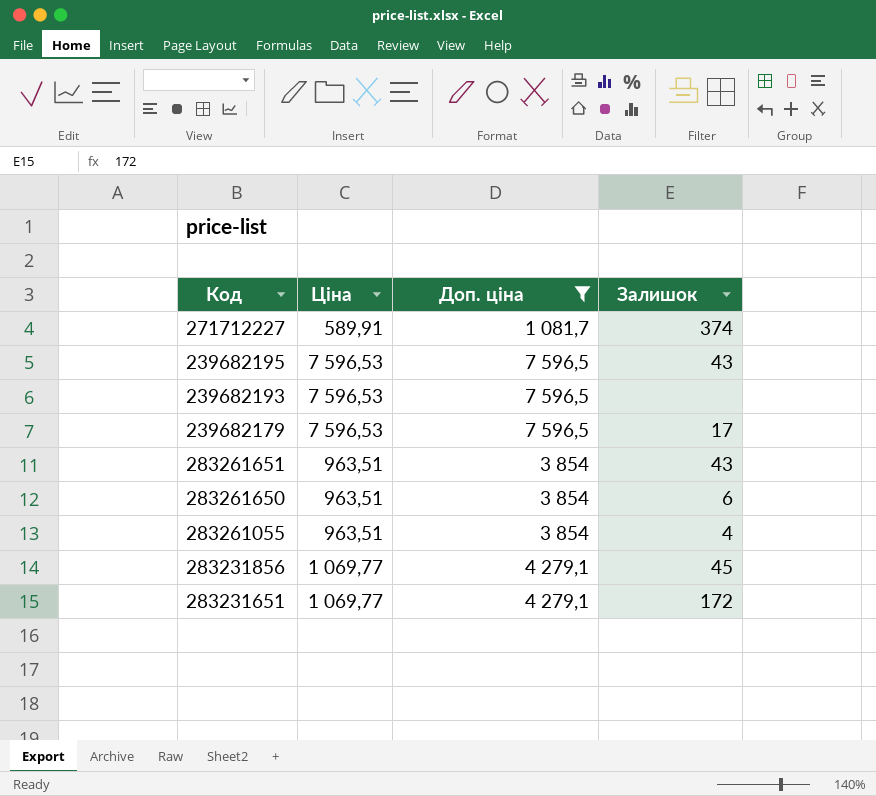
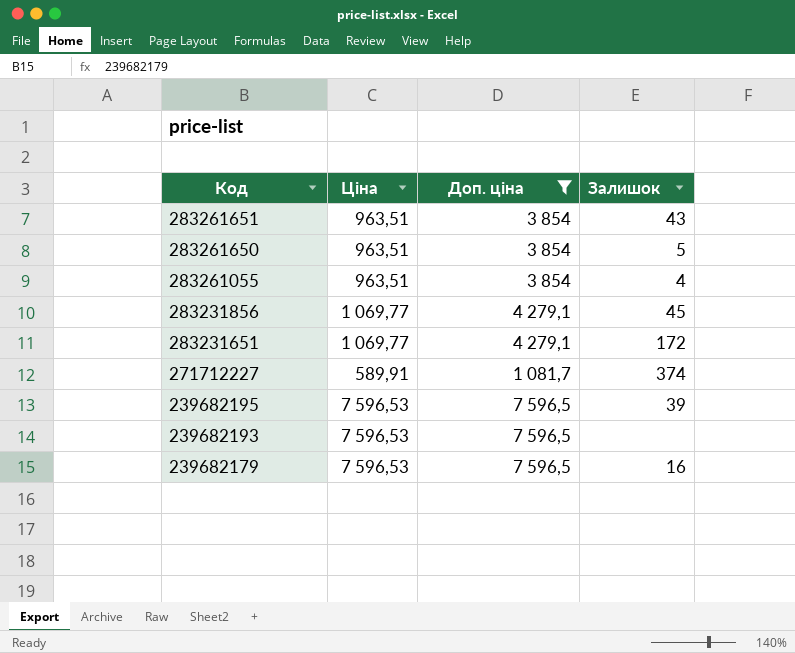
row order: none -> Код descending
283261650 | Залишок: 6 -> 5
239682195 | Залишок: 43 -> 39
239682179 | Залишок: 17 -> 16

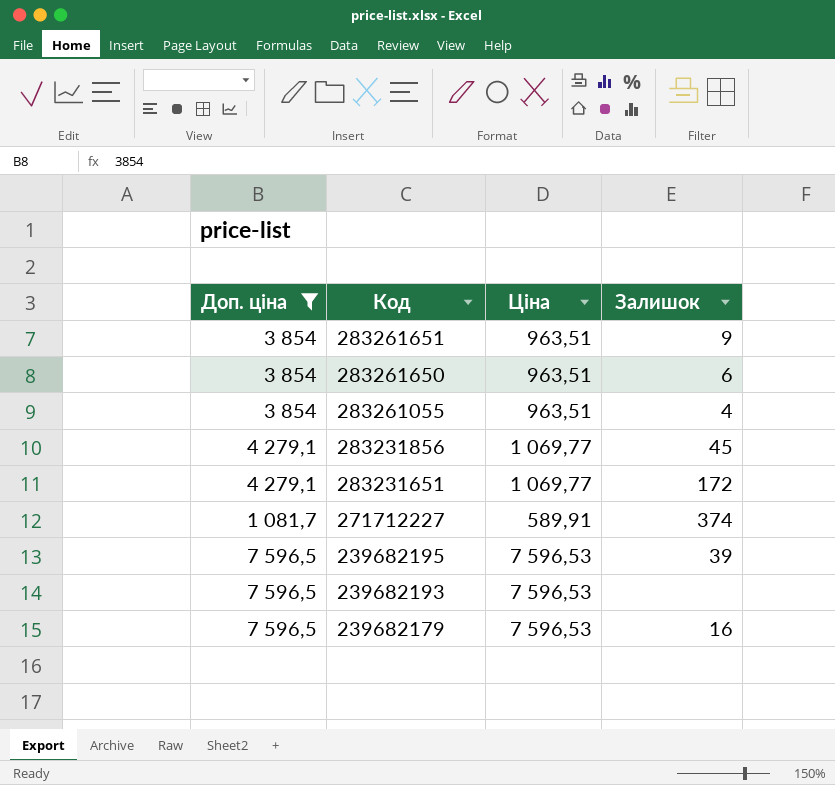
column Доп. ціна | position: 3 -> 1
283261651 | Залишок: 43 -> 9
283261650 | Залишок: 5 -> 6

